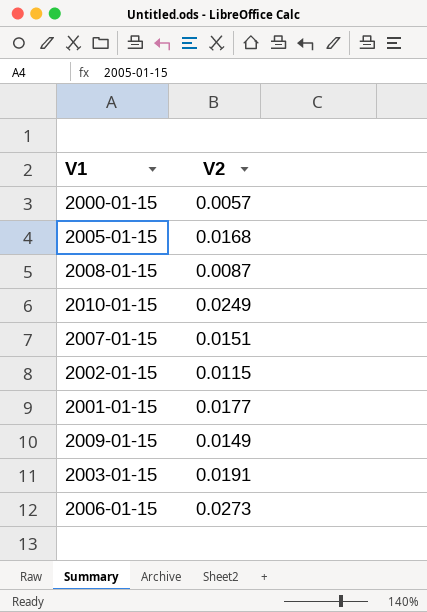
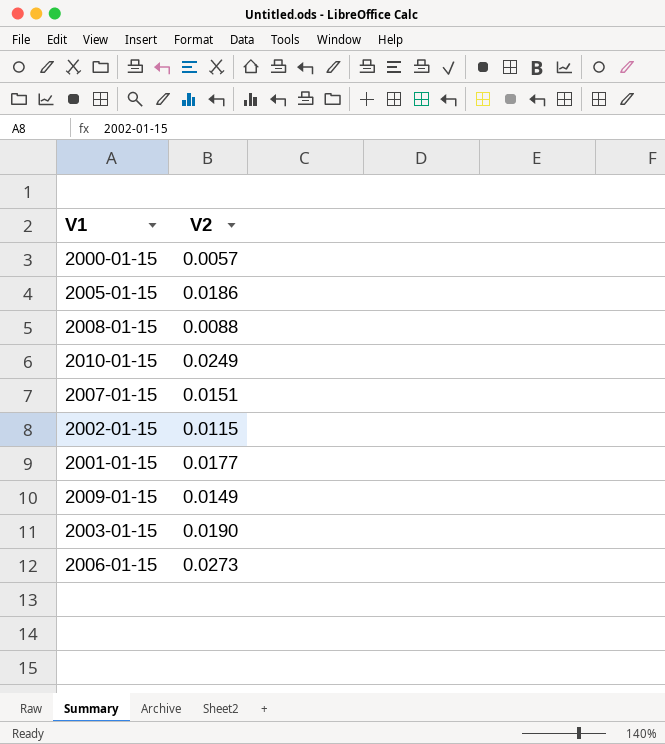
2005-01-15 | V2: 0.0168 -> 0.0186
2008-01-15 | V2: 0.0087 -> 0.0088
2003-01-15 | V2: 0.0191 -> 0.0190

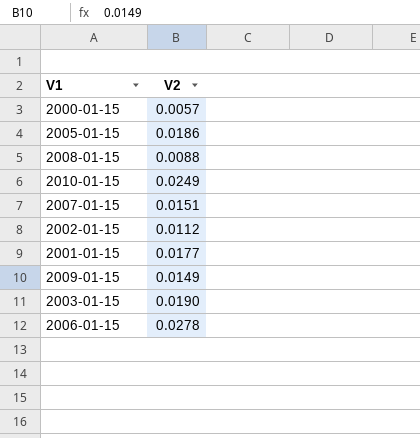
2002-01-15 | V2: 0.0115 -> 0.0112
2006-01-15 | V2: 0.0273 -> 0.0278

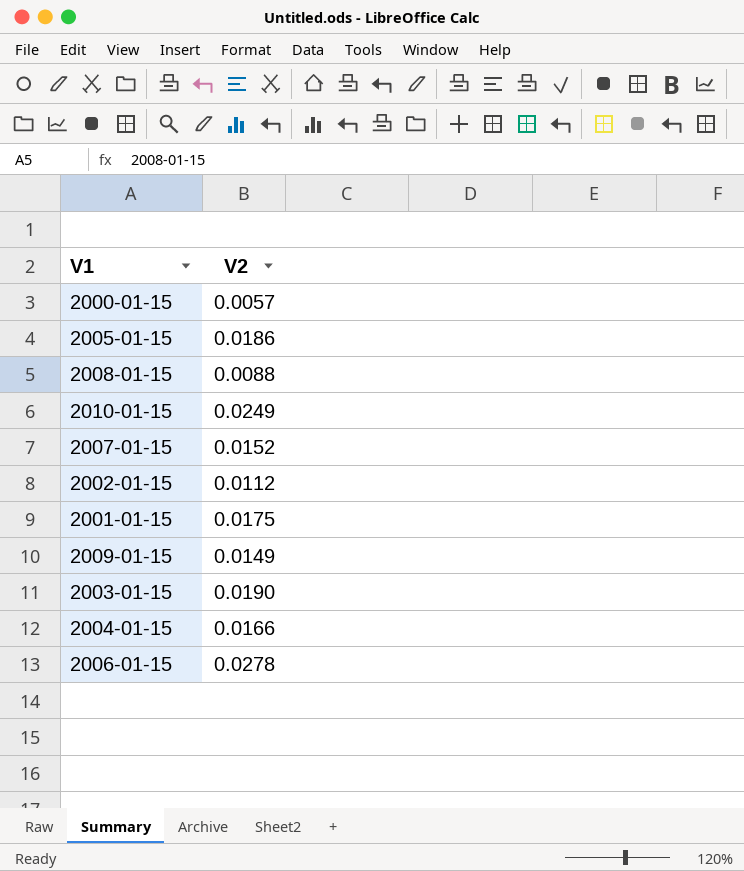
2007-01-15 | V2: 0.0151 -> 0.0152
2001-01-15 | V2: 0.0177 -> 0.0175
row 2004-01-15: none -> 0.0166

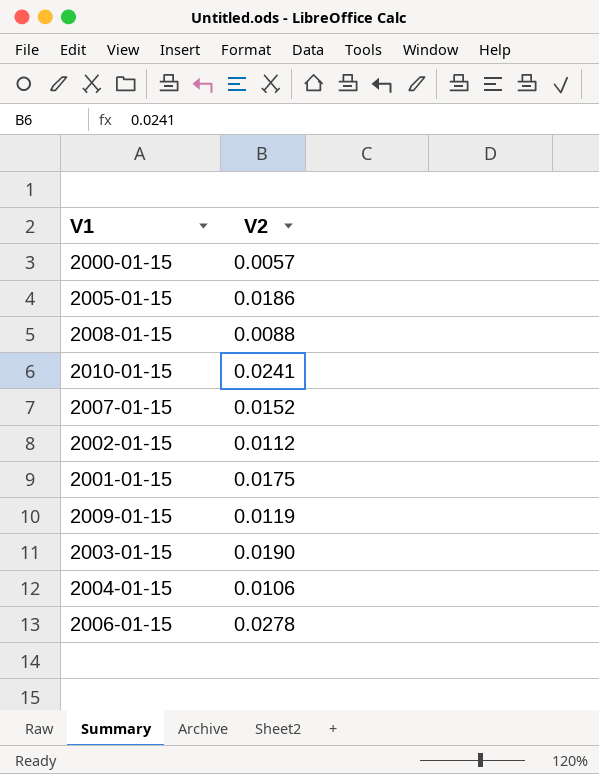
2010-01-15 | V2: 0.0249 -> 0.0241
2009-01-15 | V2: 0.0149 -> 0.0119
2004-01-15 | V2: 0.0166 -> 0.0106

